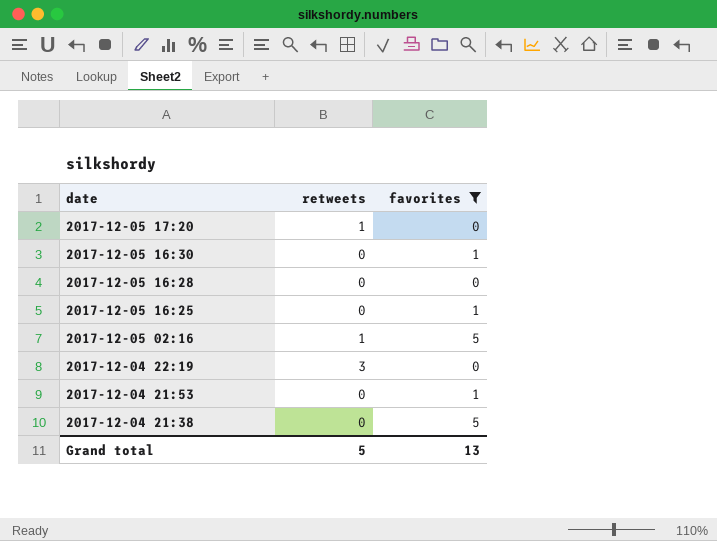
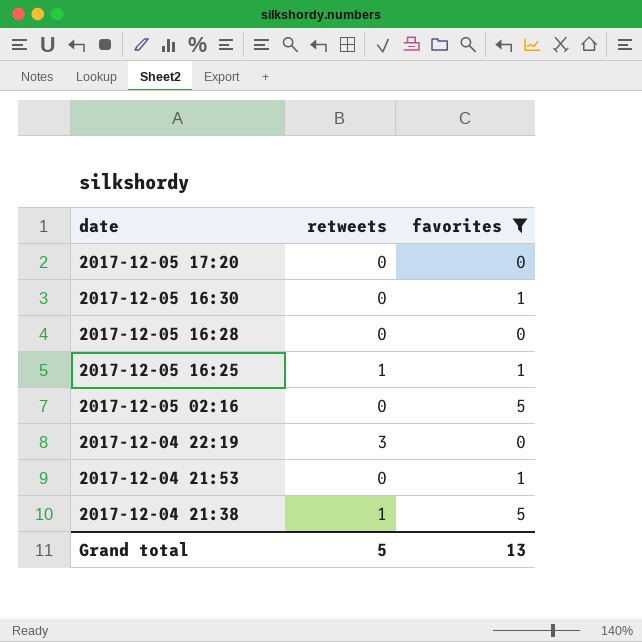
2017-12-05 17:20 | retweets: 1 -> 0
2017-12-05 16:25 | retweets: 0 -> 1
2017-12-05 02:16 | retweets: 1 -> 0
2017-12-04 21:38 | retweets: 0 -> 1

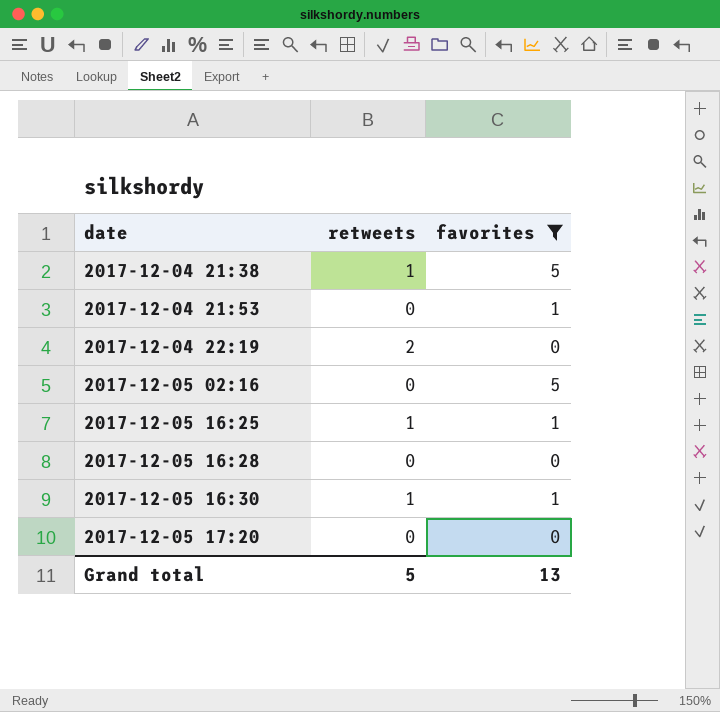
row order: date descending -> date ascending
2017-12-04 22:19 | retweets: 3 -> 2
2017-12-05 16:30 | retweets: 0 -> 1

